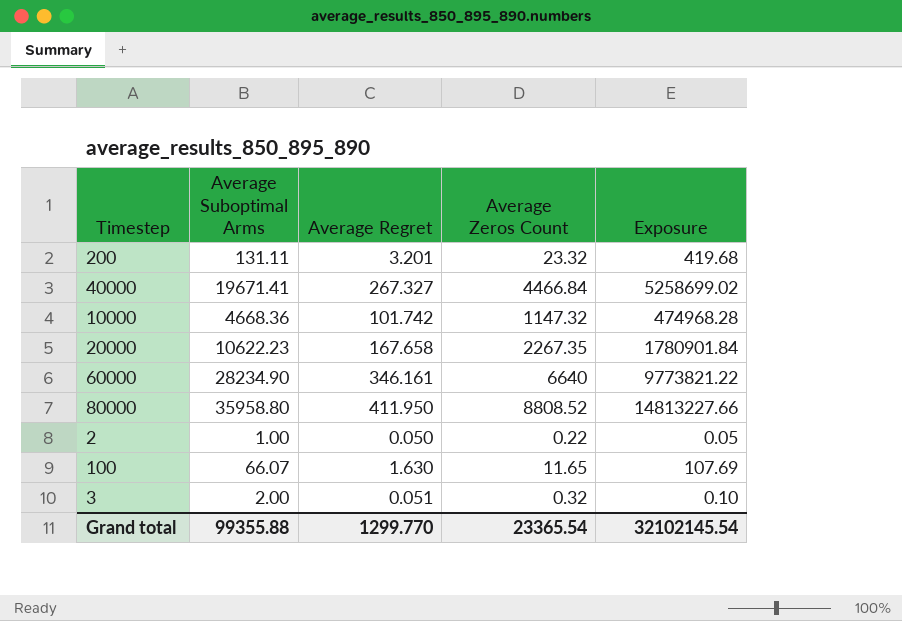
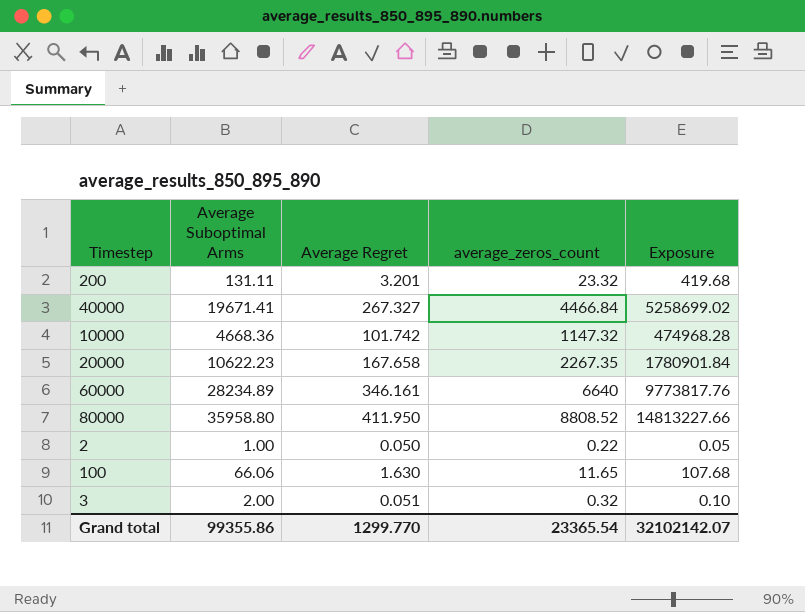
column name: Average Zeros Count -> average_zeros_count
60000 | Average Suboptimal Arms: 28234.90 -> 28234.89
60000 | Exposure: 9773821.22 -> 9773817.76
100 | Average Suboptimal Arms: 66.07 -> 66.06
100 | Exposure: 107.69 -> 107.68
Grand total | Average Suboptimal Arms: 99355.88 -> 99355.86
Grand total | Exposure: 32102145.54 -> 32102142.07

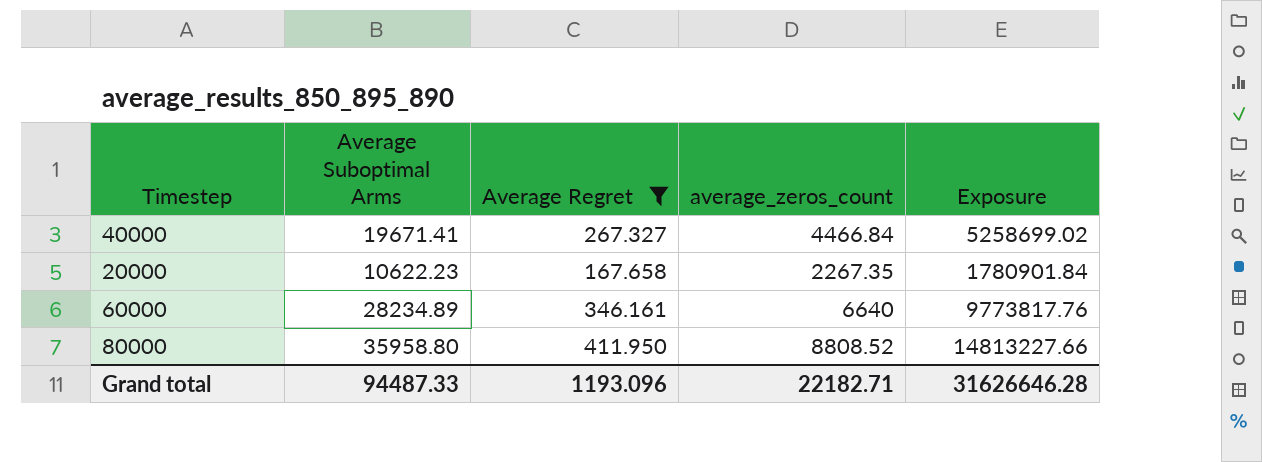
filter: none -> Average Regret >= 167.658
Grand total | Average Suboptimal Arms: 99355.86 -> 94487.33
Grand total | Average Regret: 1299.770 -> 1193.096
Grand total | average_zeros_count: 23365.54 -> 22182.71
Grand total | Exposure: 32102142.07 -> 31626646.28

